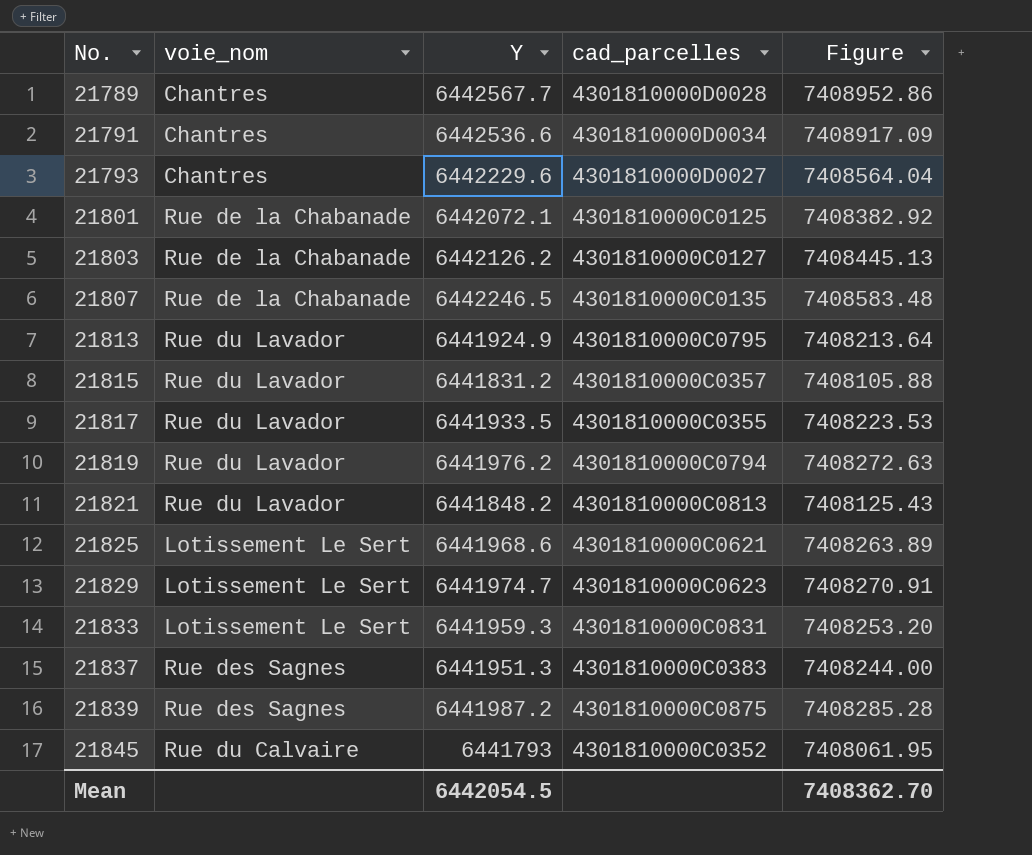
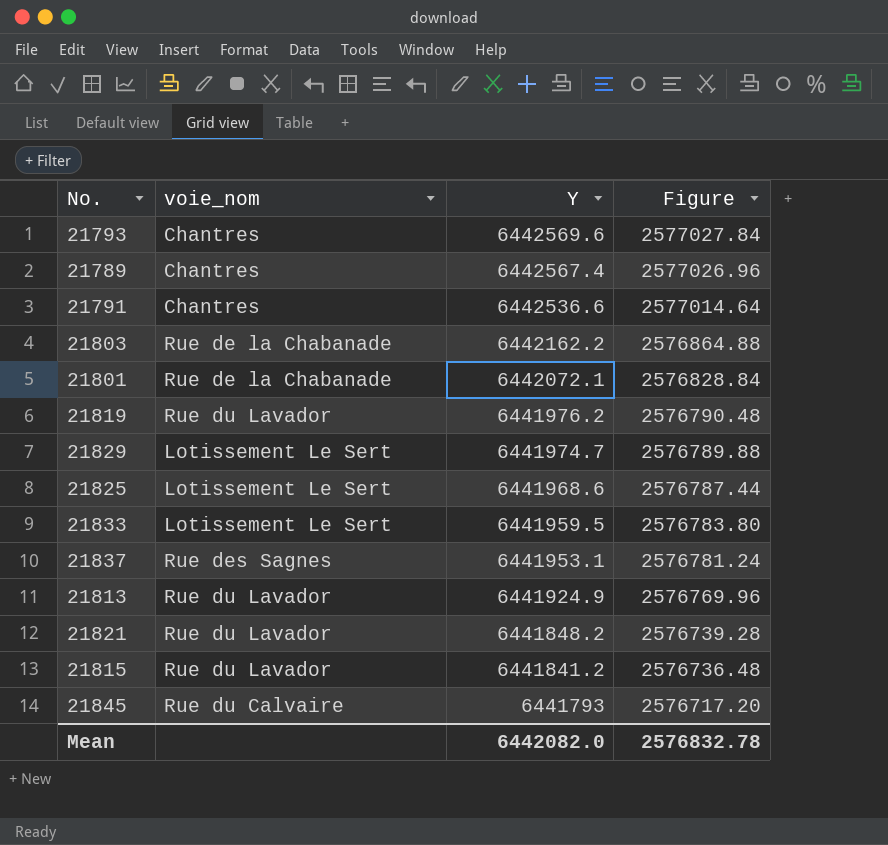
row order: No. ascending -> Y descending
column cad_parcelles | position: 4 -> none
column Figure | formula: [Y] * 1.15 -> [Y] * 0.4
row 21807: Rue de la Chabanade | 6442246.5 | 4301810000C0135 | 7408583.48 -> none
row 21817: Rue du Lavador | 6441933.5 | 4301810000C0355 | 7408223.53 -> none
row 21839: Rue des Sagnes | 6441987.2 | 4301810000C0875 | 7408285.28 -> none
21793 | Y: 6442229.6 -> 6442569.6
21789 | Y: 6442567.7 -> 6442567.4
21803 | Y: 6442126.2 -> 6442162.2
21833 | Y: 6441959.3 -> 6441959.5
21837 | Y: 6441951.3 -> 6441953.1
21815 | Y: 6441831.2 -> 6441841.2
Mean | Y: 6442054.5 -> 6442082.0
Mean | Figure: 7408362.70 -> 2576832.78

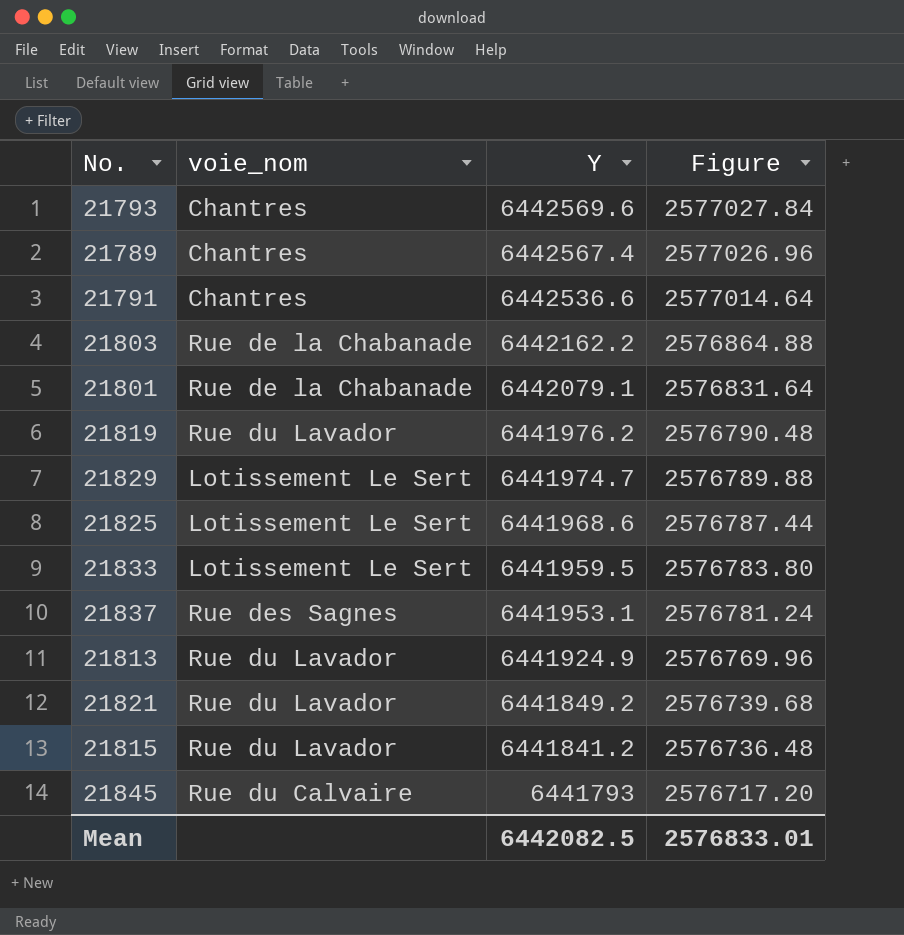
21801 | Y: 6442072.1 -> 6442079.1
21801 | Figure: 2576828.84 -> 2576831.64
21821 | Y: 6441848.2 -> 6441849.2
21821 | Figure: 2576739.28 -> 2576739.68
Mean | Y: 6442082.0 -> 6442082.5
Mean | Figure: 2576832.78 -> 2576833.01

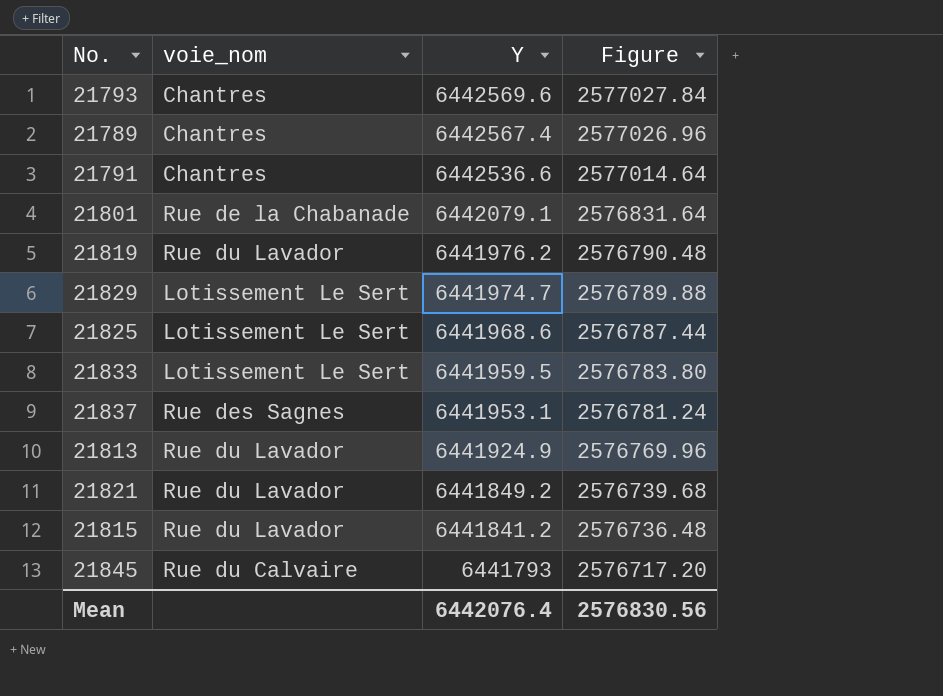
row 21803: Rue de la Chabanade | 6442162.2 | 2576864.88 -> none
Mean | Y: 6442082.5 -> 6442076.4
Mean | Figure: 2576833.01 -> 2576830.56

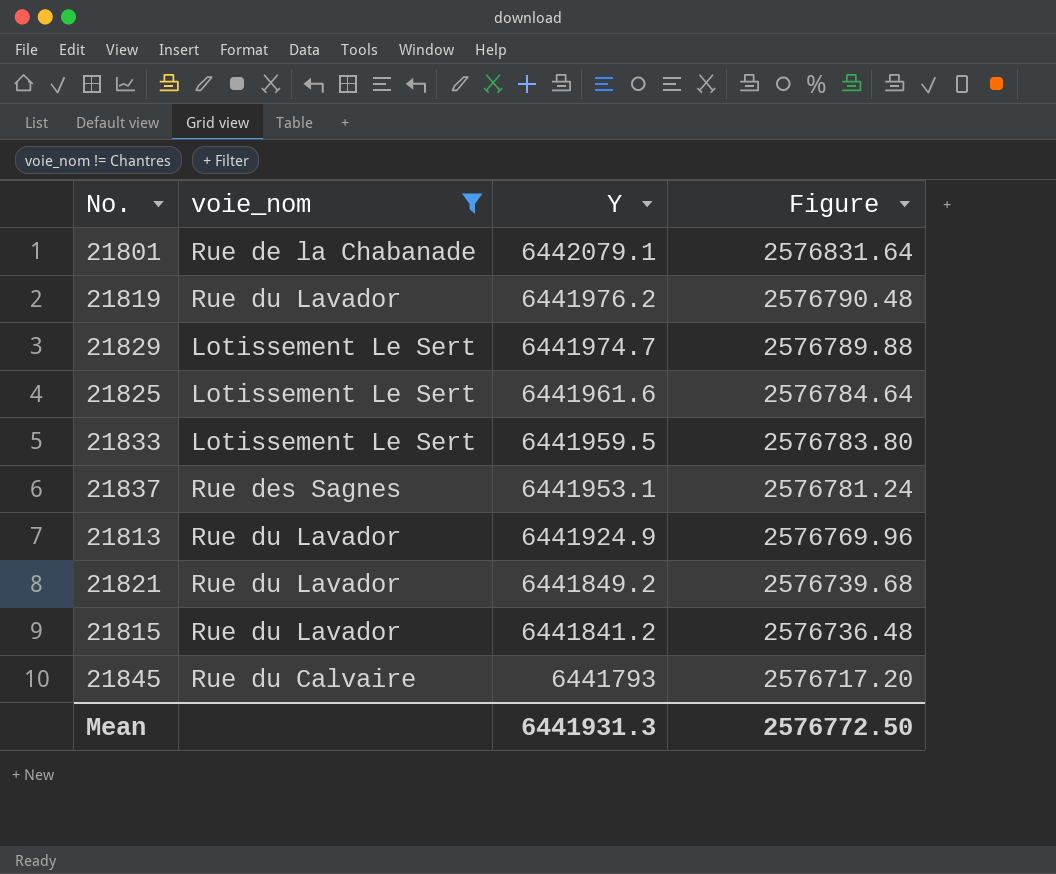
filter: none -> voie_nom != Chantres
21825 | Y: 6441968.6 -> 6441961.6
21825 | Figure: 2576787.44 -> 2576784.64
Mean | Y: 6442076.4 -> 6441931.3
Mean | Figure: 2576830.56 -> 2576772.50

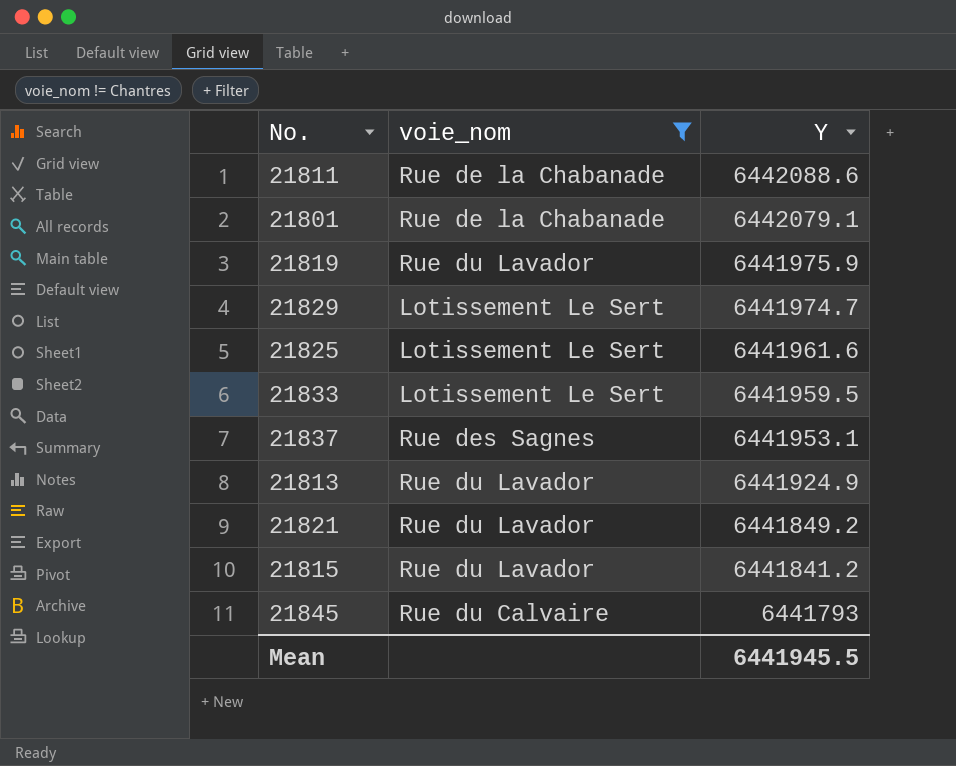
column Figure | formula: [Y] * 0.4 -> none
row 21811: none -> Rue de la Chabanade | 6442088.6
21819 | Y: 6441976.2 -> 6441975.9
Mean | Y: 6441931.3 -> 6441945.5

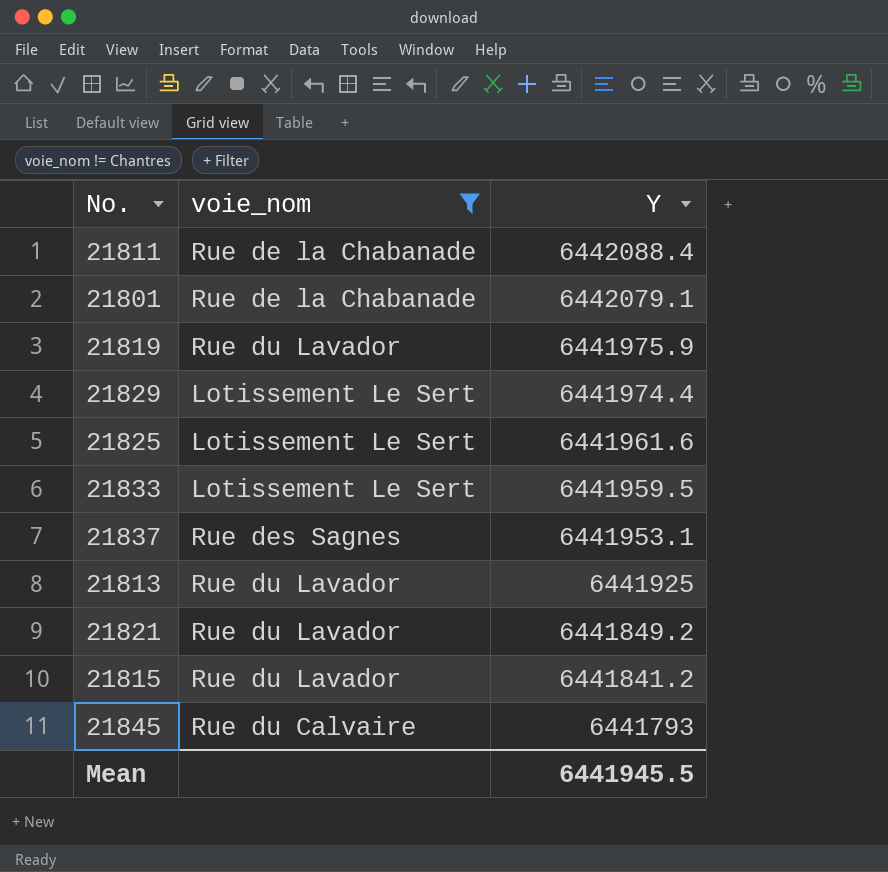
21811 | Y: 6442088.6 -> 6442088.4
21829 | Y: 6441974.7 -> 6441974.4
21813 | Y: 6441924.9 -> 6441925

